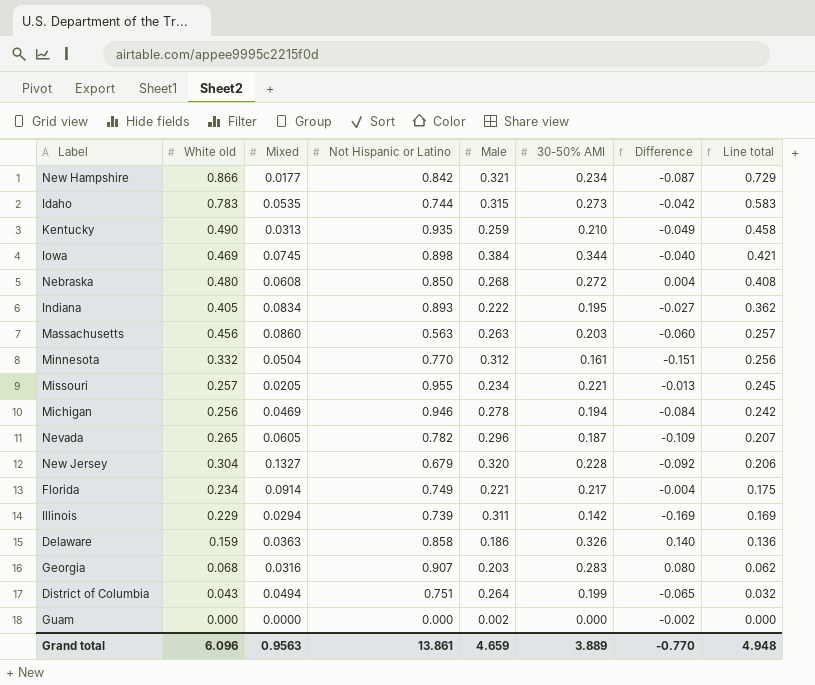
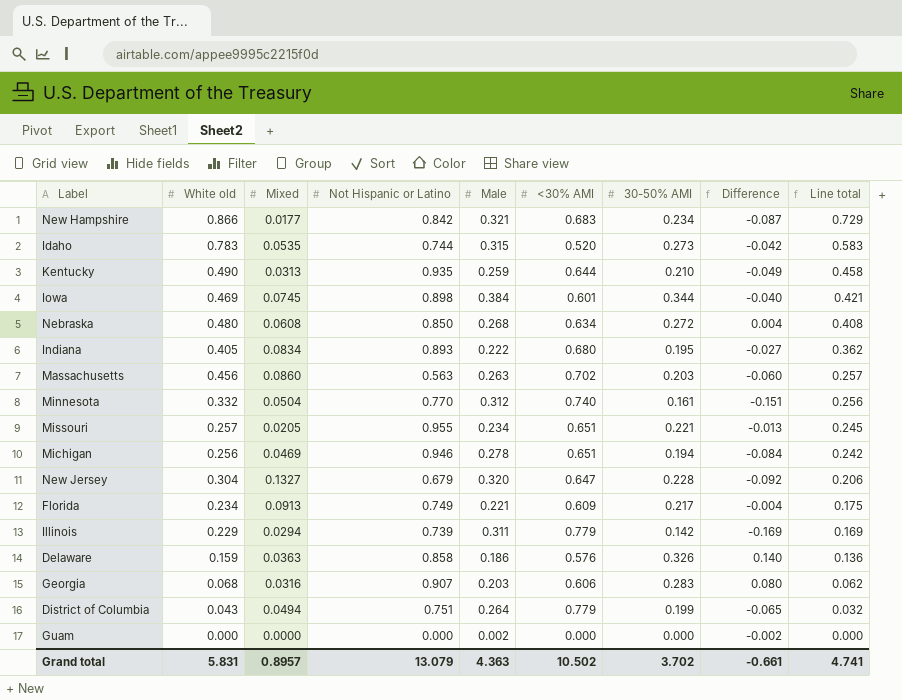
column <30% AMI | position: none -> 6
row Nevada: 0.265 | 0.0605 | 0.782 | 0.296 | 0.187 | -0.109 | 0.207 -> none
Florida | Mixed: 0.0914 -> 0.0913
Grand total | White old: 6.096 -> 5.831
Grand total | Mixed: 0.9563 -> 0.8957
Grand total | Not Hispanic or Latino: 13.861 -> 13.079
Grand total | Male: 4.659 -> 4.363
Grand total | 30-50% AMI: 3.889 -> 3.702
Grand total | Difference: -0.770 -> -0.661
Grand total | Line total: 4.948 -> 4.741

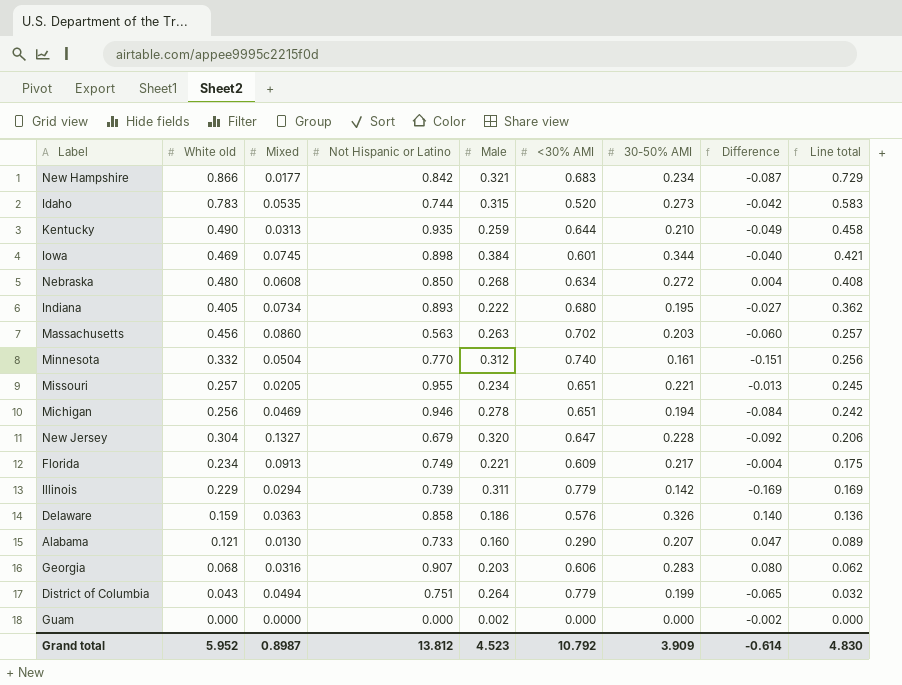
Indiana | Mixed: 0.0834 -> 0.0734
row Alabama: none -> 0.121 | 0.0130 | 0.733 | 0.160 | 0.290 | 0.207 | 0.047 | 0.089
Grand total | White old: 5.831 -> 5.952
Grand total | Mixed: 0.8957 -> 0.8987
Grand total | Not Hispanic or Latino: 13.079 -> 13.812
Grand total | Male: 4.363 -> 4.523
Grand total | <30% AMI: 10.502 -> 10.792
Grand total | 30-50% AMI: 3.702 -> 3.909
Grand total | Difference: -0.661 -> -0.614
Grand total | Line total: 4.741 -> 4.830

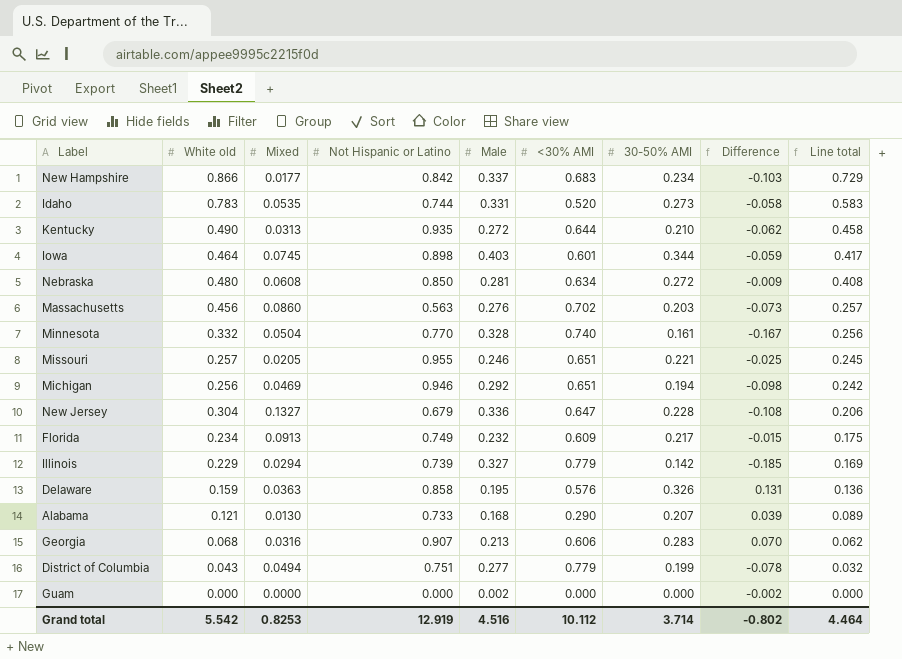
row Indiana: 0.405 | 0.0734 | 0.893 | 0.222 | 0.680 | 0.195 | -0.027 | 0.362 -> none
New Hampshire | Male: 0.321 -> 0.337
New Hampshire | Difference: -0.087 -> -0.103
Idaho | Male: 0.315 -> 0.331
Idaho | Difference: -0.042 -> -0.058
Kentucky | Male: 0.259 -> 0.272
Kentucky | Difference: -0.049 -> -0.062
Iowa | White old: 0.469 -> 0.464
Iowa | Male: 0.384 -> 0.403
Iowa | Difference: -0.040 -> -0.059
Iowa | Line total: 0.421 -> 0.417
Nebraska | Male: 0.268 -> 0.281
Nebraska | Difference: 0.004 -> -0.009
Massachusetts | Male: 0.263 -> 0.276
Massachusetts | Difference: -0.060 -> -0.073
Minnesota | Male: 0.312 -> 0.328
Minnesota | Difference: -0.151 -> -0.167
Missouri | Male: 0.234 -> 0.246
Missouri | Difference: -0.013 -> -0.025
Michigan | Male: 0.278 -> 0.292
Michigan | Difference: -0.084 -> -0.098
New Jersey | Male: 0.320 -> 0.336
New Jersey | Difference: -0.092 -> -0.108
Florida | Male: 0.221 -> 0.232
Florida | Difference: -0.004 -> -0.015
Illinois | Male: 0.311 -> 0.327
Illinois | Difference: -0.169 -> -0.185
Delaware | Male: 0.186 -> 0.195
Delaware | Difference: 0.140 -> 0.131
Alabama | Male: 0.160 -> 0.168
Alabama | Difference: 0.047 -> 0.039
Georgia | Male: 0.203 -> 0.213
Georgia | Difference: 0.080 -> 0.070
District of Columbia | Male: 0.264 -> 0.277
District of Columbia | Difference: -0.065 -> -0.078
Grand total | White old: 5.952 -> 5.542
Grand total | Mixed: 0.8987 -> 0.8253
Grand total | Not Hispanic or Latino: 13.812 -> 12.919
Grand total | Male: 4.523 -> 4.516
Grand total | <30% AMI: 10.792 -> 10.112
Grand total | 30-50% AMI: 3.909 -> 3.714
Grand total | Difference: -0.614 -> -0.802
Grand total | Line total: 4.830 -> 4.464

